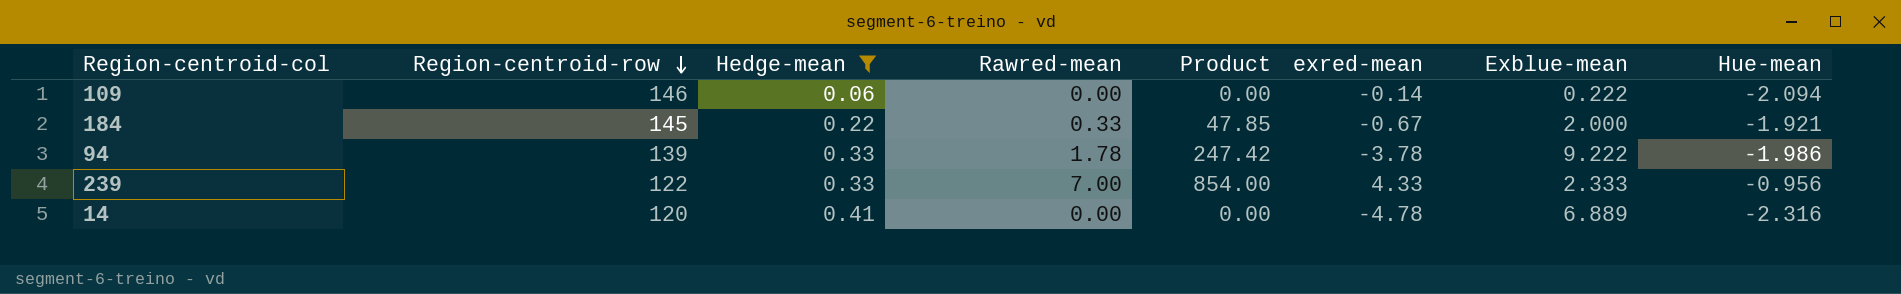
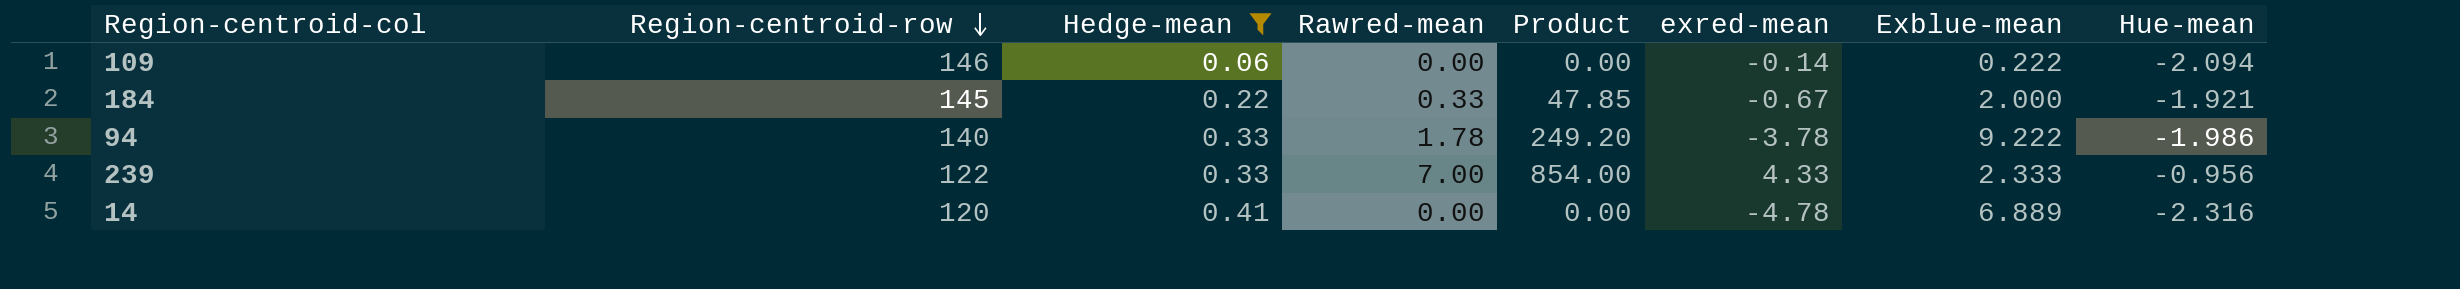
94 | Region-centroid-row: 139 -> 140
94 | Product: 247.42 -> 249.20

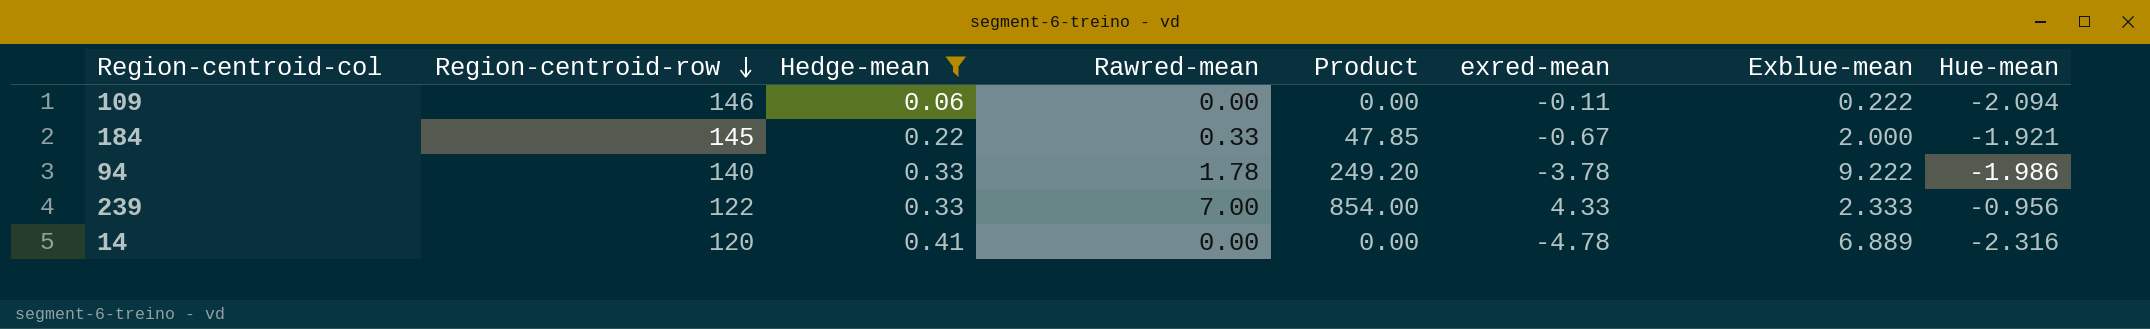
109 | exred-mean: -0.14 -> -0.11

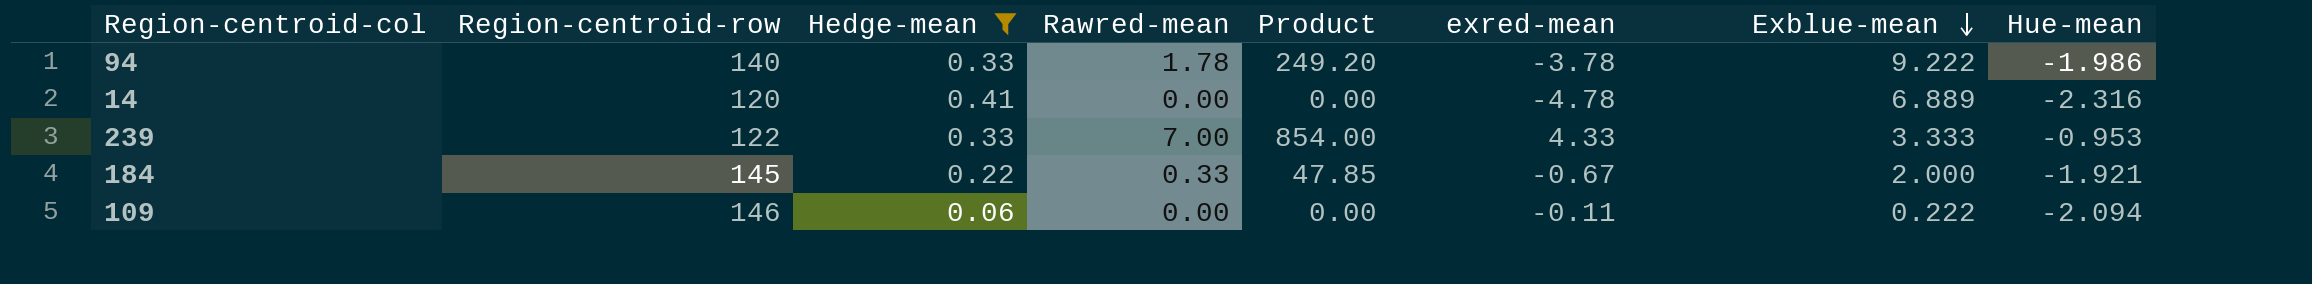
row order: Region-centroid-row descending -> Exblue-mean descending
239 | Exblue-mean: 2.333 -> 3.333
239 | Hue-mean: -0.956 -> -0.953

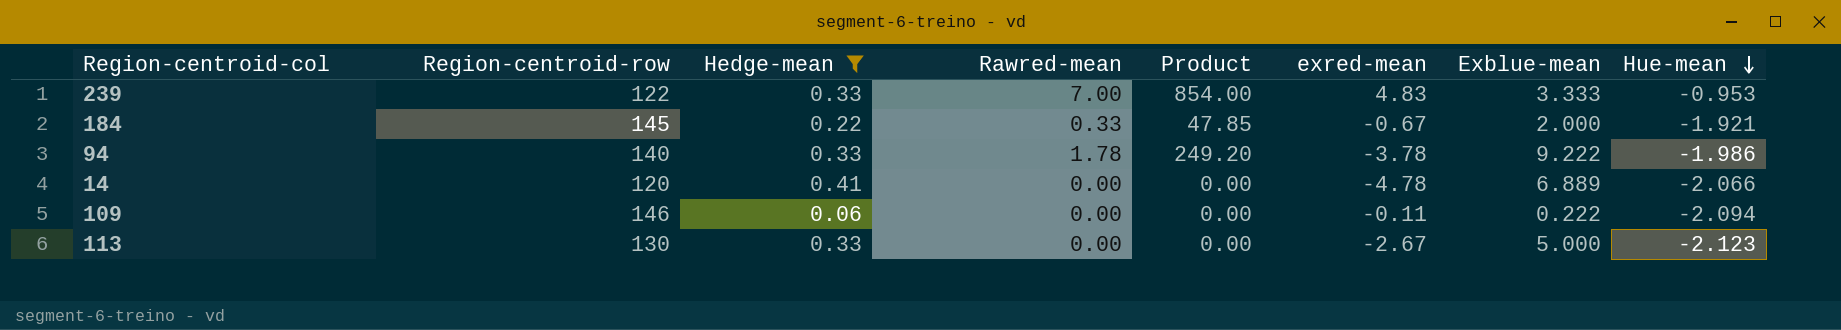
row order: Exblue-mean descending -> Hue-mean descending
239 | exred-mean: 4.33 -> 4.83
14 | Hue-mean: -2.316 -> -2.066
row 113: none -> 130 | 0.33 | 0.00 | 0.00 | -2.67 | 5.000 | -2.123

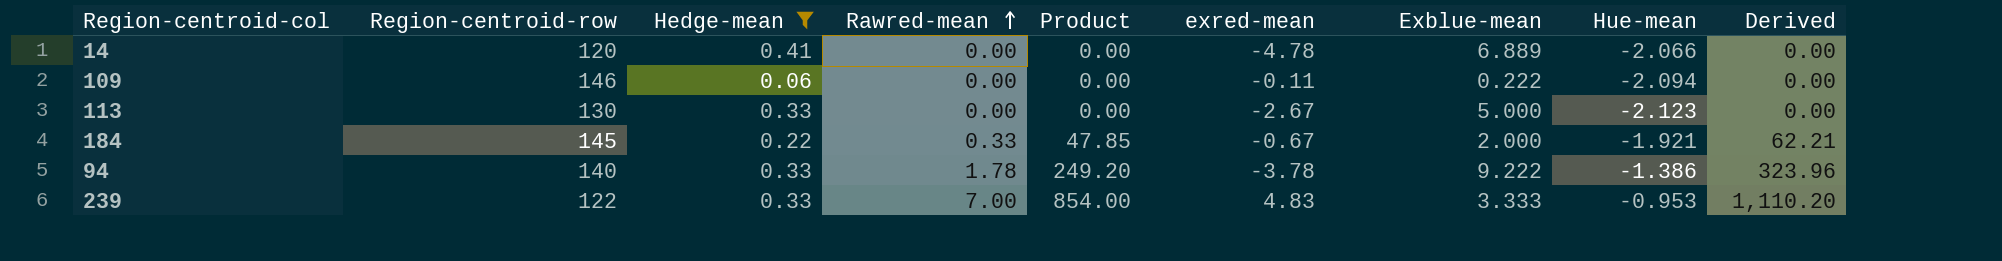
row order: Hue-mean descending -> Rawred-mean ascending
column Derived | formula: none -> [Product] * 1.3
94 | Hue-mean: -1.986 -> -1.386

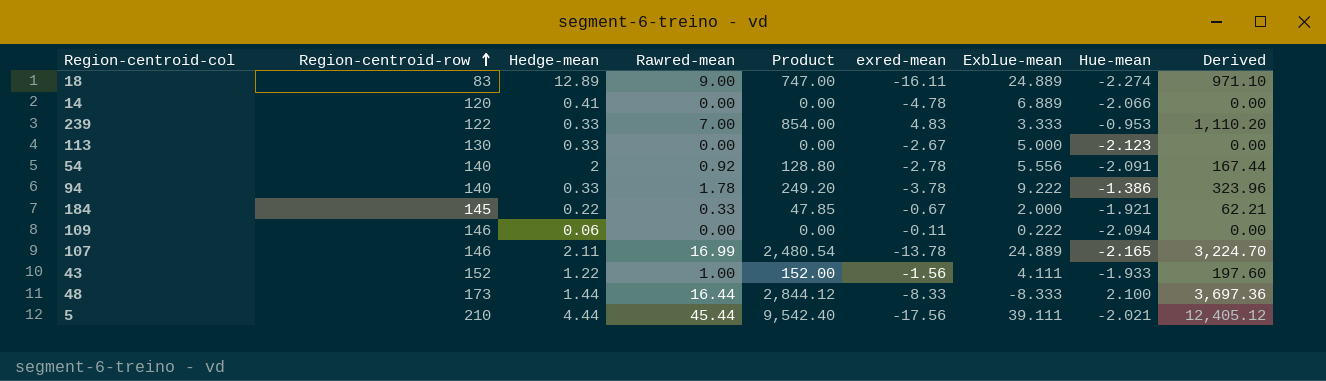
filter: Hedge-mean <= 0.41 -> none
row order: Rawred-mean ascending -> Region-centroid-row ascending

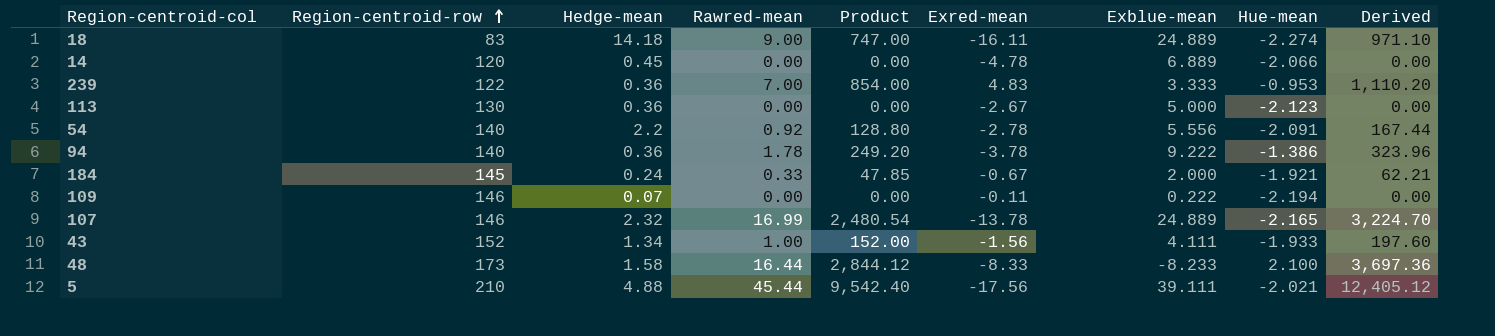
column name: exred-mean -> Exred-mean
18 | Hedge-mean: 12.89 -> 14.18
14 | Hedge-mean: 0.41 -> 0.45
239 | Hedge-mean: 0.33 -> 0.36
113 | Hedge-mean: 0.33 -> 0.36
54 | Hedge-mean: 2 -> 2.2
94 | Hedge-mean: 0.33 -> 0.36
184 | Hedge-mean: 0.22 -> 0.24
109 | Hedge-mean: 0.06 -> 0.07
109 | Hue-mean: -2.094 -> -2.194
107 | Hedge-mean: 2.11 -> 2.32
43 | Hedge-mean: 1.22 -> 1.34
48 | Hedge-mean: 1.44 -> 1.58
48 | Exblue-mean: -8.333 -> -8.233
5 | Hedge-mean: 4.44 -> 4.88

